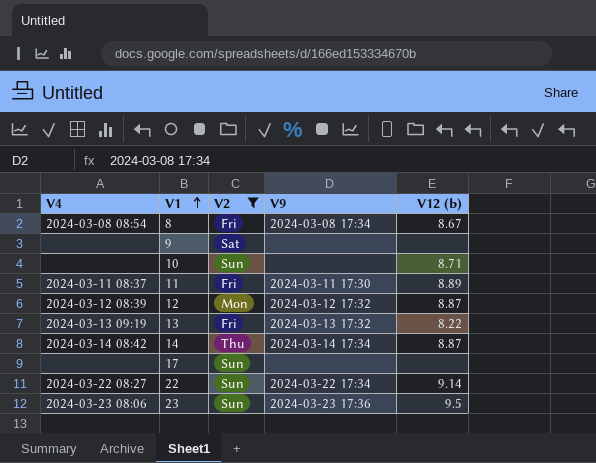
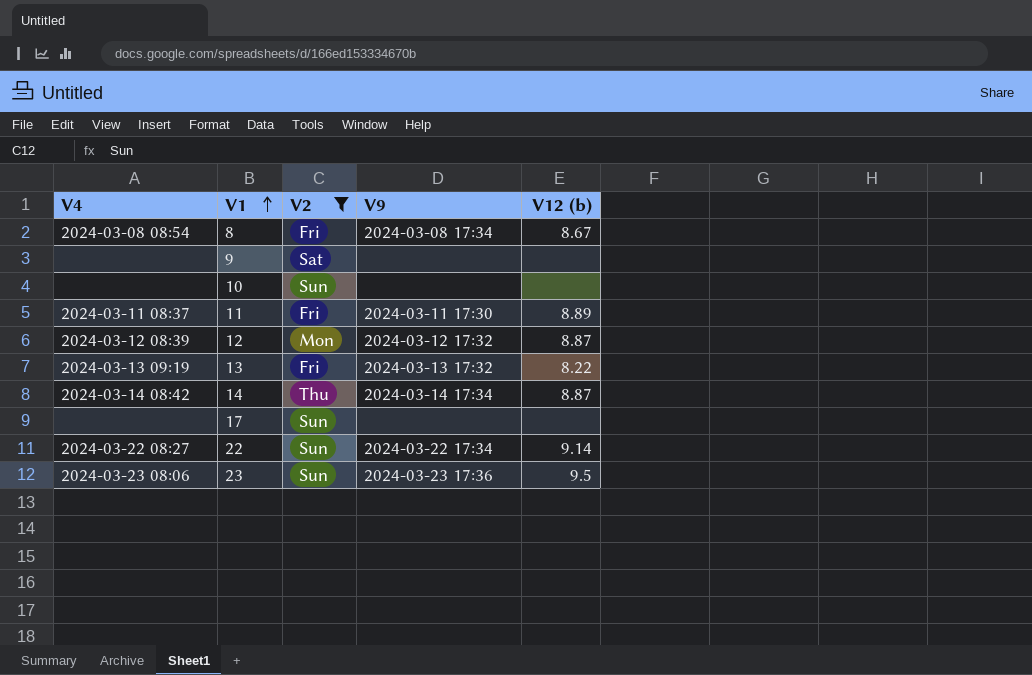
10 | V12 (b): 8.71 -> none

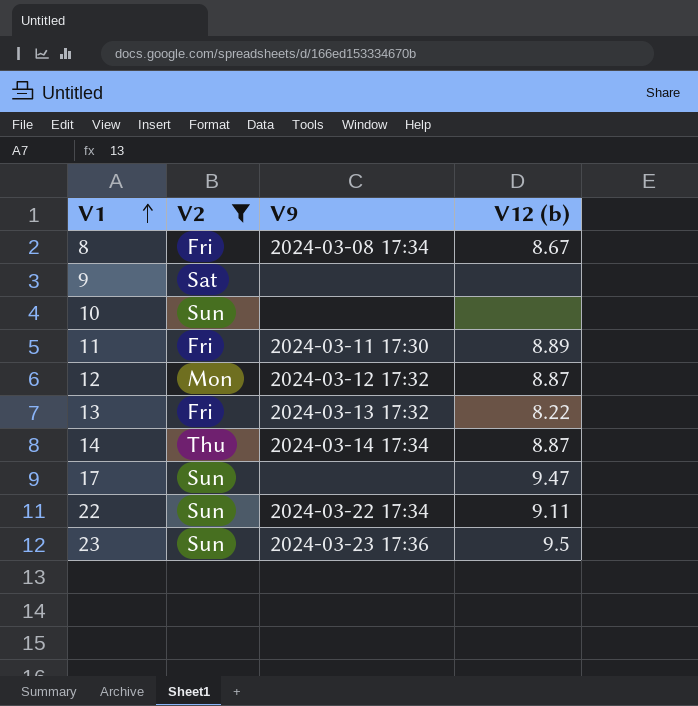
column V4 | position: 1 -> none
17 | V12 (b): none -> 9.47
22 | V12 (b): 9.14 -> 9.11

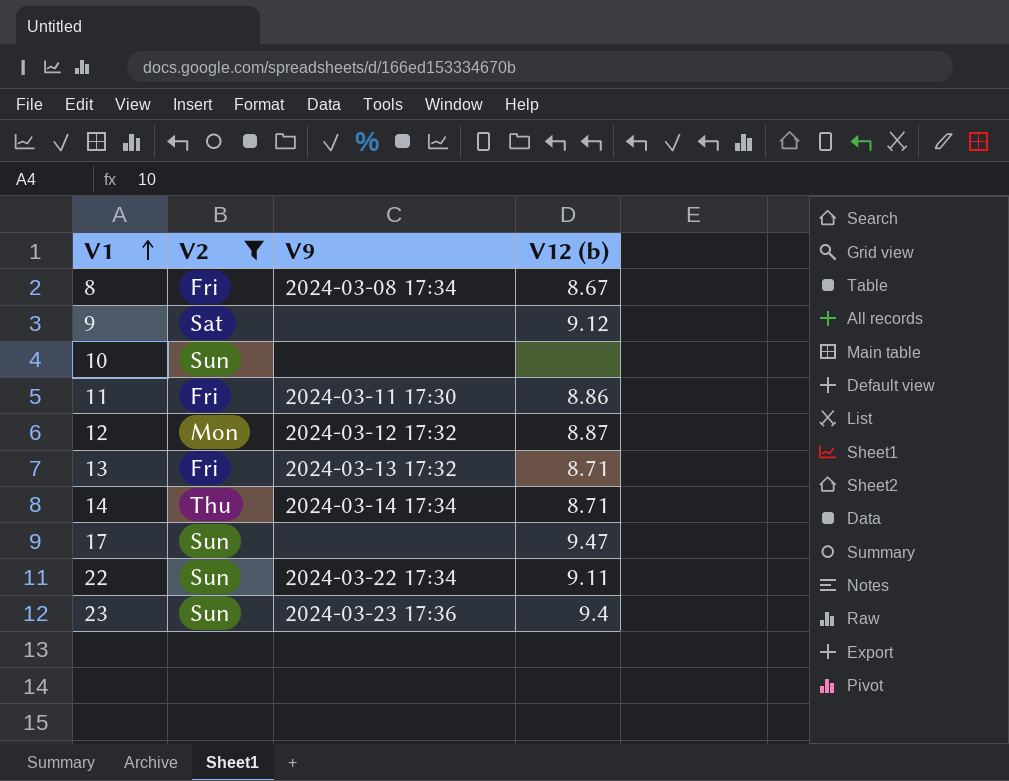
9 | V12 (b): none -> 9.12
11 | V12 (b): 8.89 -> 8.86
13 | V12 (b): 8.22 -> 8.71
14 | V12 (b): 8.87 -> 8.71
23 | V12 (b): 9.5 -> 9.4

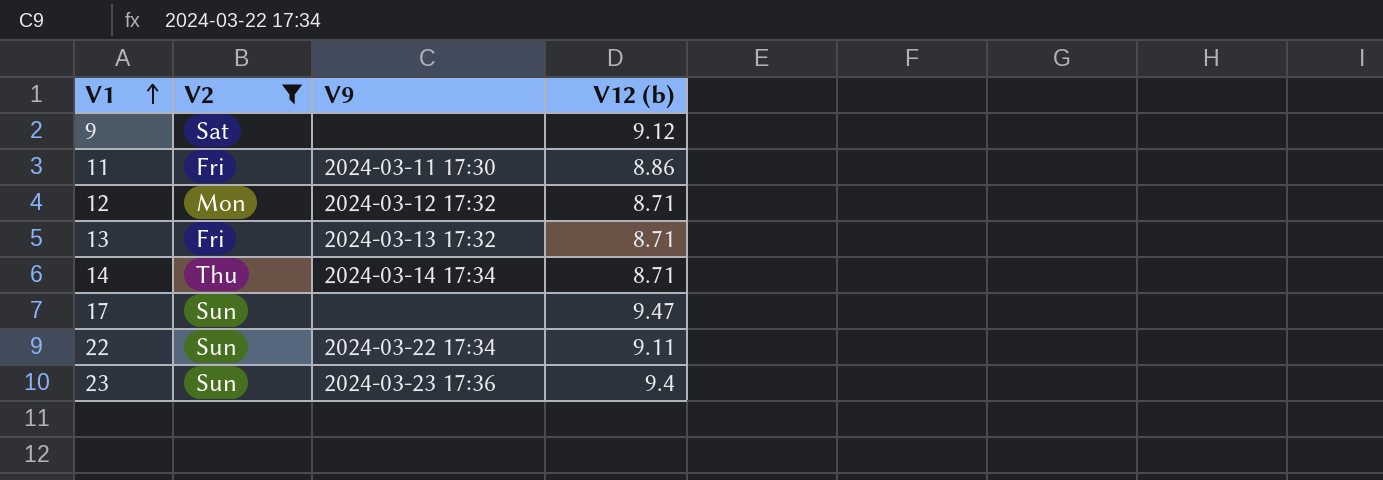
row 8: Fri | 2024-03-08 17:34 | 8.67 -> none
row 10: Sun | none | none -> none
12 | V12 (b): 8.87 -> 8.71

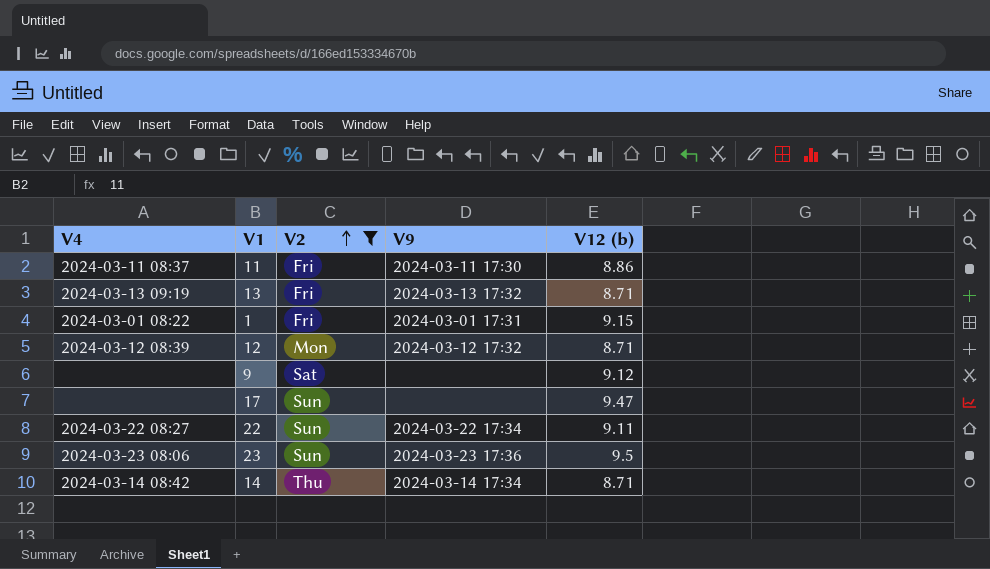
row order: V1 ascending -> V2 ascending
column V4 | position: none -> 1
row 1: none -> 2024-03-01 08:22 | Fri | 2024-03-01 17:31 | 9.15
23 | V12 (b): 9.4 -> 9.5

